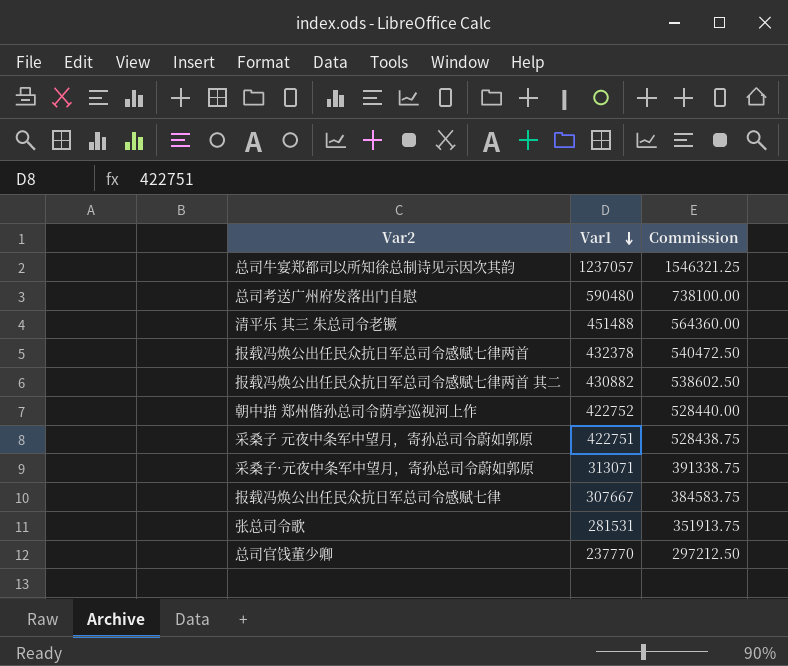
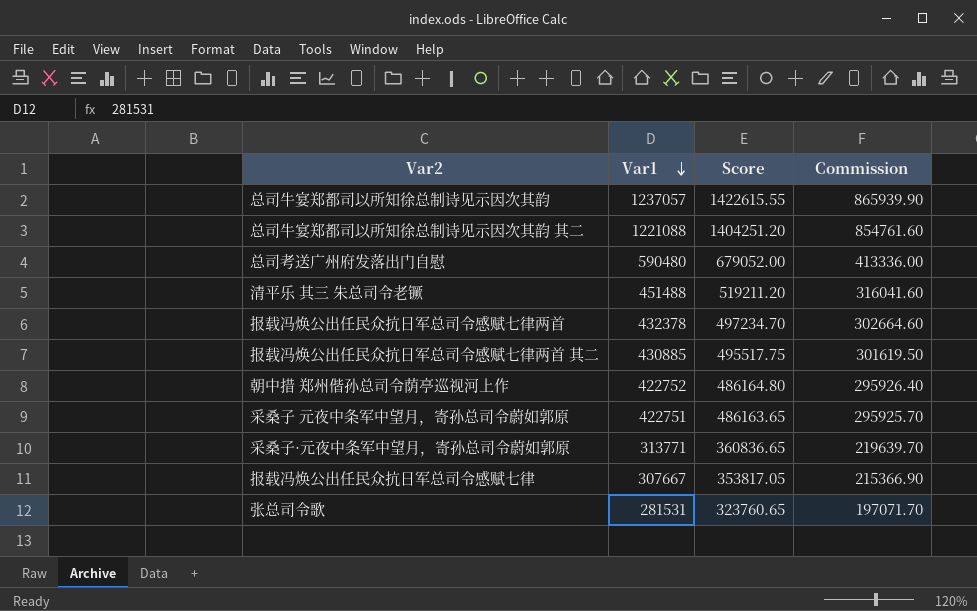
column Score | formula: none -> [Var1] * 1.15
column Commission | formula: [Var1] * 1.25 -> [Var1] * 0.7
row 总司官饯董少卿: 237770 | 297212.50 -> none
row 总司牛宴郑都司以所知徐总制诗见示因次其韵 其二: none -> 1221088 | 1404251.20 | 854761.60
报载冯焕公出任民众抗日军总司令感赋七律两首 其二 | Var1: 430882 -> 430885
采桑子·元夜中条军中望月，寄孙总司令蔚如郭原 | Var1: 313071 -> 313771

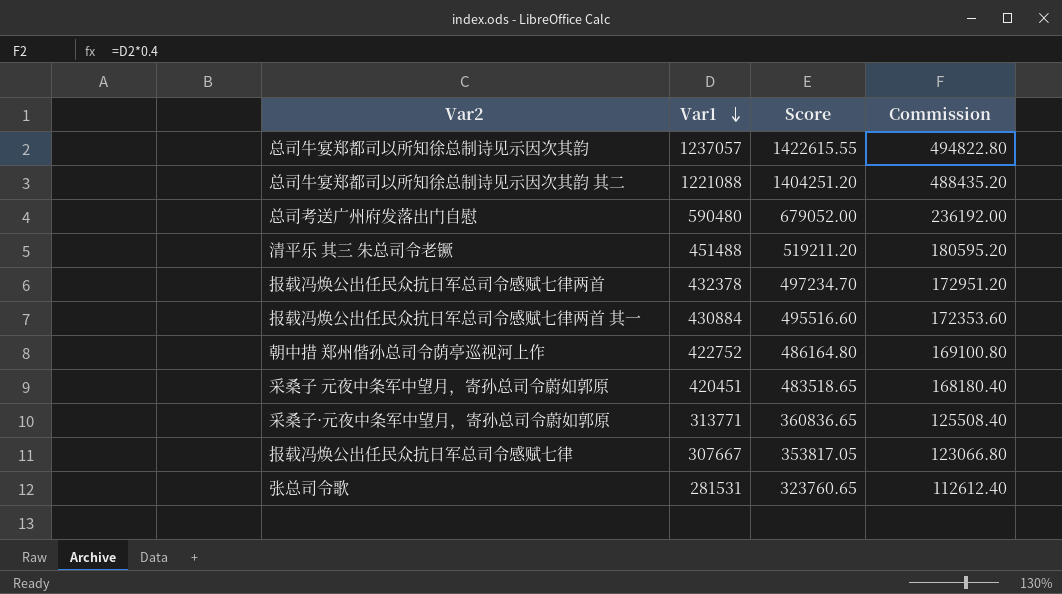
column Commission | formula: [Var1] * 0.7 -> [Var1] * 0.4
row 报载冯焕公出任民众抗日军总司令感赋七律两首 其二: 430885 | 495517.75 | 301619.50 -> none
row 报载冯焕公出任民众抗日军总司令感赋七律两首 其一: none -> 430884 | 495516.60 | 172353.60
采桑子 元夜中条军中望月，寄孙总司令蔚如郭原 | Var1: 422751 -> 420451
采桑子 元夜中条军中望月，寄孙总司令蔚如郭原 | Score: 486163.65 -> 483518.65

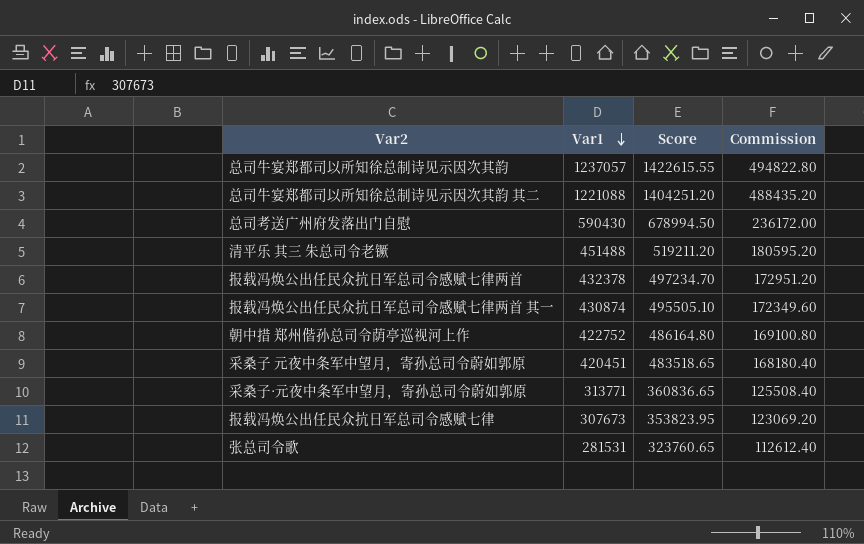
总司考送广州府发落出门自慰 | Var1: 590480 -> 590430
总司考送广州府发落出门自慰 | Score: 679052.00 -> 678994.50
总司考送广州府发落出门自慰 | Commission: 236192.00 -> 236172.00
报载冯焕公出任民众抗日军总司令感赋七律两首 其一 | Var1: 430884 -> 430874
报载冯焕公出任民众抗日军总司令感赋七律两首 其一 | Score: 495516.60 -> 495505.10
报载冯焕公出任民众抗日军总司令感赋七律两首 其一 | Commission: 172353.60 -> 172349.60
报载冯焕公出任民众抗日军总司令感赋七律 | Var1: 307667 -> 307673
报载冯焕公出任民众抗日军总司令感赋七律 | Score: 353817.05 -> 353823.95
报载冯焕公出任民众抗日军总司令感赋七律 | Commission: 123066.80 -> 123069.20

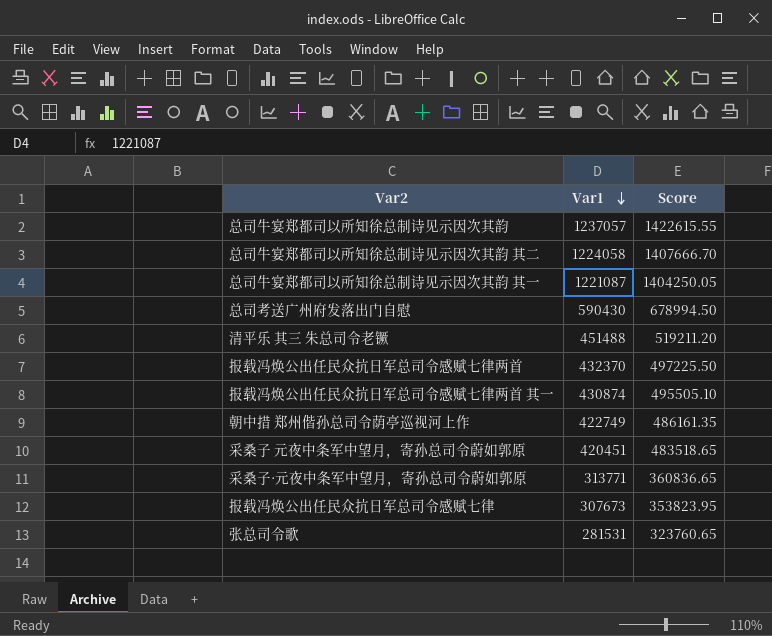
column Commission | formula: [Var1] * 0.4 -> none
总司牛宴郑都司以所知徐总制诗见示因次其韵 其二 | Var1: 1221088 -> 1224058
总司牛宴郑都司以所知徐总制诗见示因次其韵 其二 | Score: 1404251.20 -> 1407666.70
row 总司牛宴郑都司以所知徐总制诗见示因次其韵 其一: none -> 1221087 | 1404250.05
报载冯焕公出任民众抗日军总司令感赋七律两首 | Var1: 432378 -> 432370
报载冯焕公出任民众抗日军总司令感赋七律两首 | Score: 497234.70 -> 497225.50
朝中措 郑州偕孙总司令荫亭巡视河上作 | Var1: 422752 -> 422749
朝中措 郑州偕孙总司令荫亭巡视河上作 | Score: 486164.80 -> 486161.35

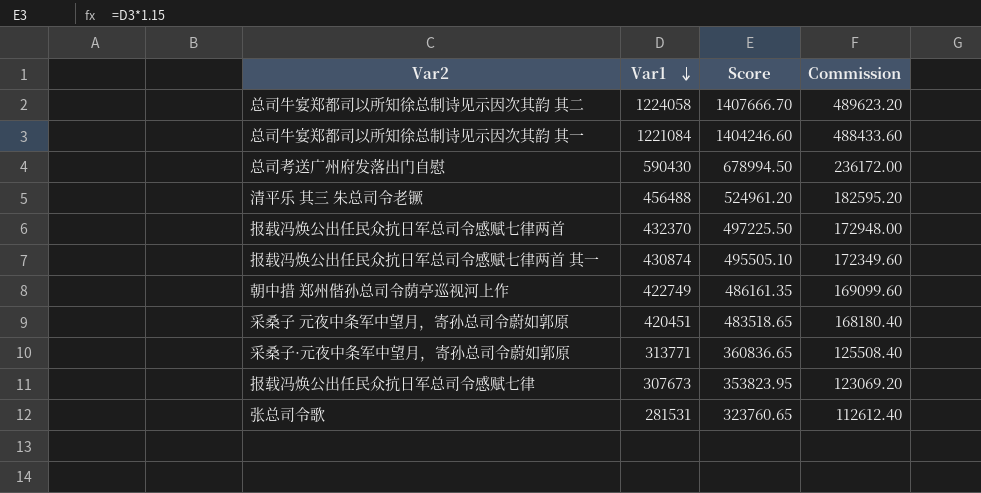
column Commission | formula: none -> [Var1] * 0.4
row 总司牛宴郑都司以所知徐总制诗见示因次其韵: 1237057 | 1422615.55 -> none
总司牛宴郑都司以所知徐总制诗见示因次其韵 其一 | Var1: 1221087 -> 1221084
总司牛宴郑都司以所知徐总制诗见示因次其韵 其一 | Score: 1404250.05 -> 1404246.60
清平乐 其三 朱总司令老镢 | Var1: 451488 -> 456488
清平乐 其三 朱总司令老镢 | Score: 519211.20 -> 524961.20

